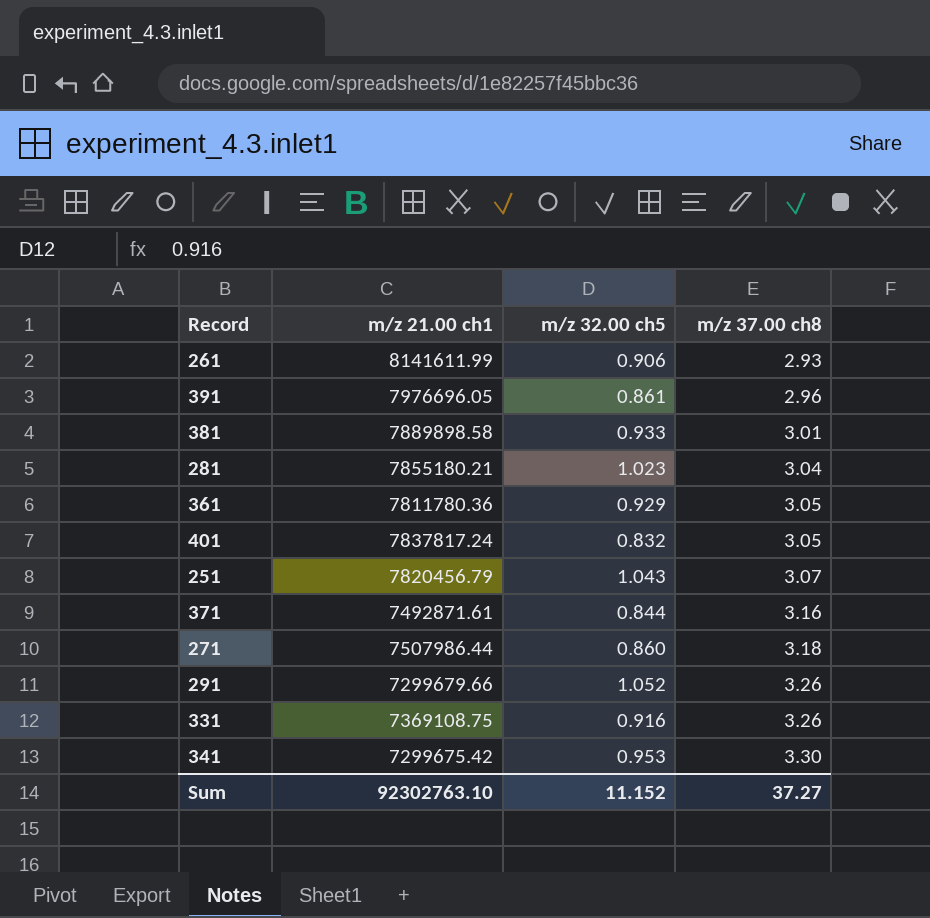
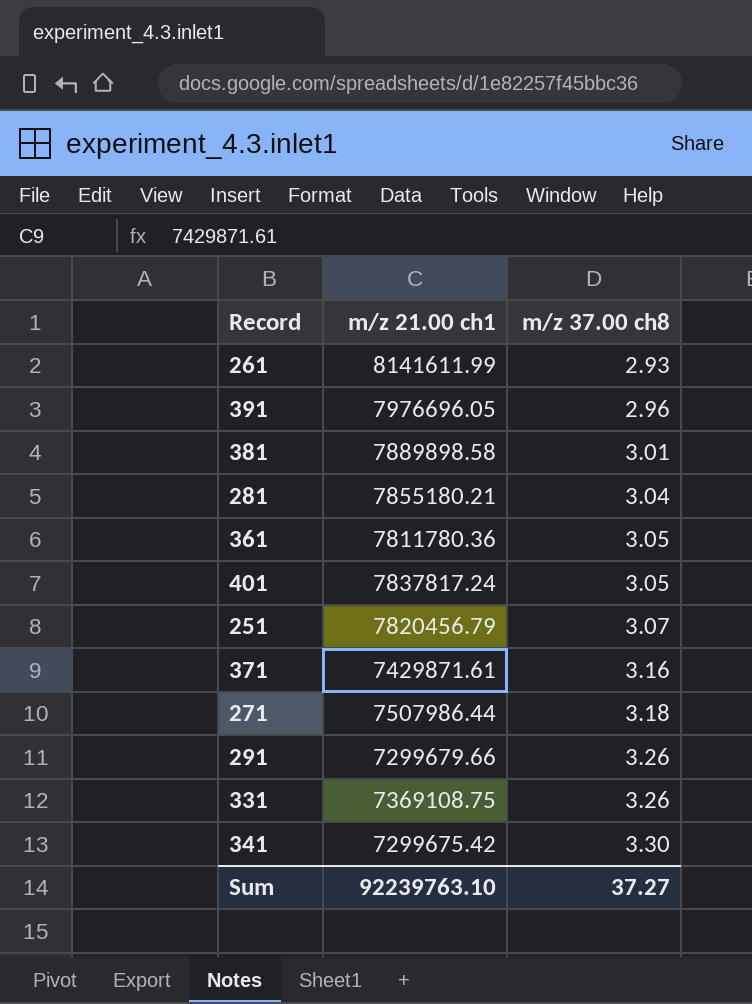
column m/z 32.00 ch5 | position: 3 -> none
371 | m/z 21.00 ch1: 7492871.61 -> 7429871.61
Sum | m/z 21.00 ch1: 92302763.10 -> 92239763.10

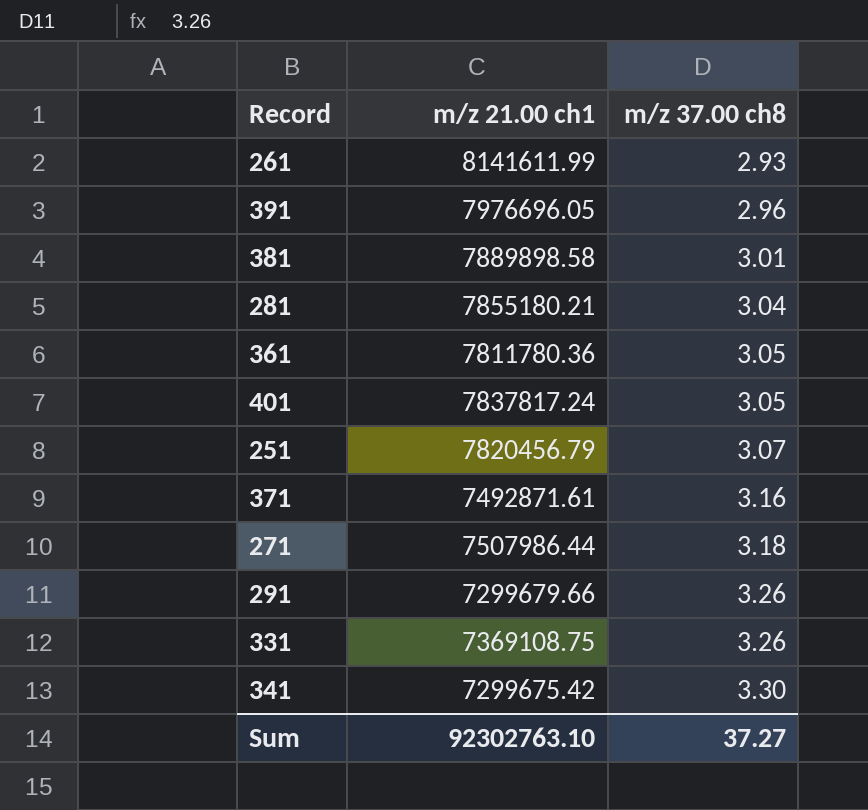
371 | m/z 21.00 ch1: 7429871.61 -> 7492871.61
Sum | m/z 21.00 ch1: 92239763.10 -> 92302763.10

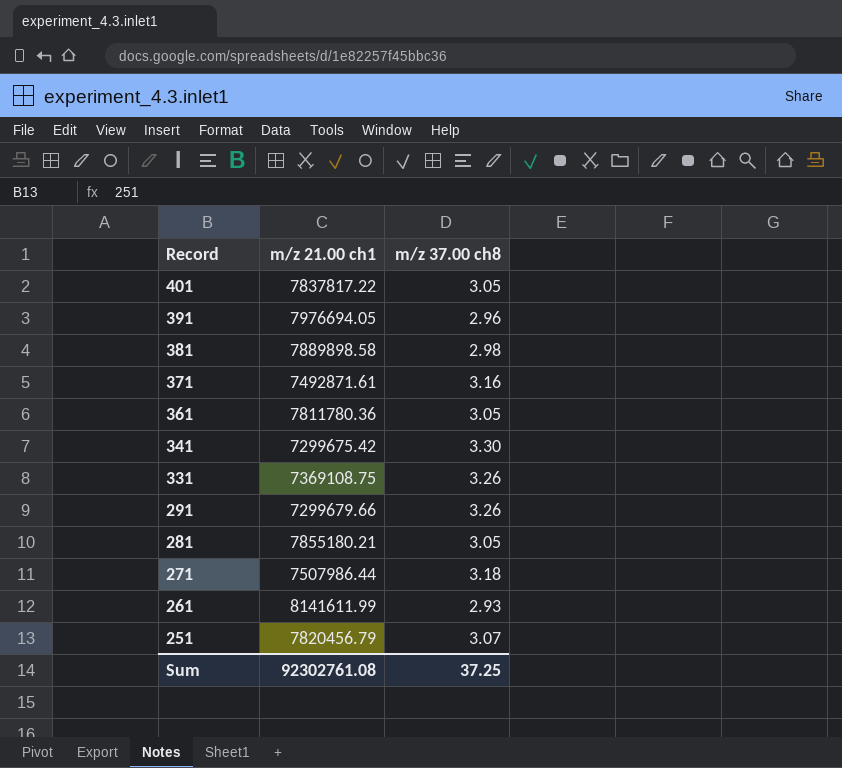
row order: m/z 37.00 ch8 ascending -> Record descending
401 | m/z 21.00 ch1: 7837817.24 -> 7837817.22
391 | m/z 21.00 ch1: 7976696.05 -> 7976694.05
381 | m/z 37.00 ch8: 3.01 -> 2.98
281 | m/z 37.00 ch8: 3.04 -> 3.05
Sum | m/z 21.00 ch1: 92302763.10 -> 92302761.08
Sum | m/z 37.00 ch8: 37.27 -> 37.25

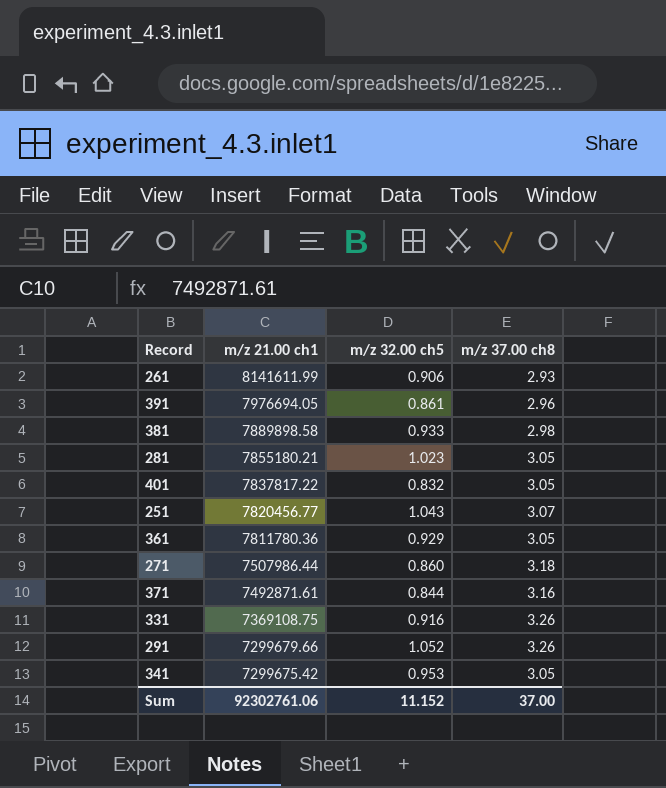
row order: Record descending -> m/z 21.00 ch1 descending
column m/z 32.00 ch5 | position: none -> 3
251 | m/z 21.00 ch1: 7820456.79 -> 7820456.77
341 | m/z 37.00 ch8: 3.30 -> 3.05
Sum | m/z 21.00 ch1: 92302761.08 -> 92302761.06
Sum | m/z 37.00 ch8: 37.25 -> 37.00

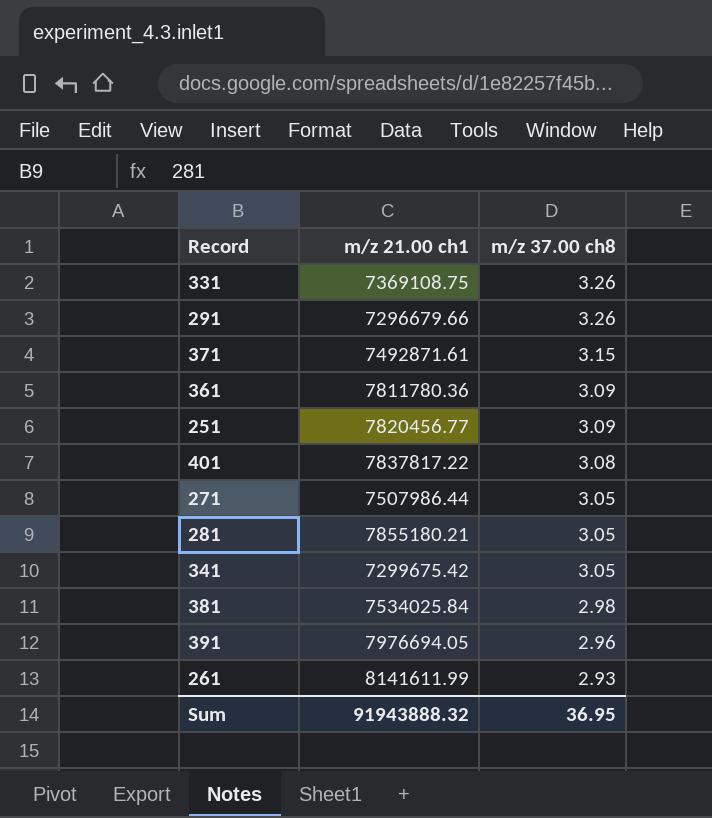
row order: m/z 21.00 ch1 descending -> m/z 37.00 ch8 descending
column m/z 32.00 ch5 | position: 3 -> none
291 | m/z 21.00 ch1: 7299679.66 -> 7296679.66
371 | m/z 37.00 ch8: 3.16 -> 3.15
361 | m/z 37.00 ch8: 3.05 -> 3.09
251 | m/z 37.00 ch8: 3.07 -> 3.09
401 | m/z 37.00 ch8: 3.05 -> 3.08
271 | m/z 37.00 ch8: 3.18 -> 3.05
381 | m/z 21.00 ch1: 7889898.58 -> 7534025.84
Sum | m/z 21.00 ch1: 92302761.06 -> 91943888.32
Sum | m/z 37.00 ch8: 37.00 -> 36.95

